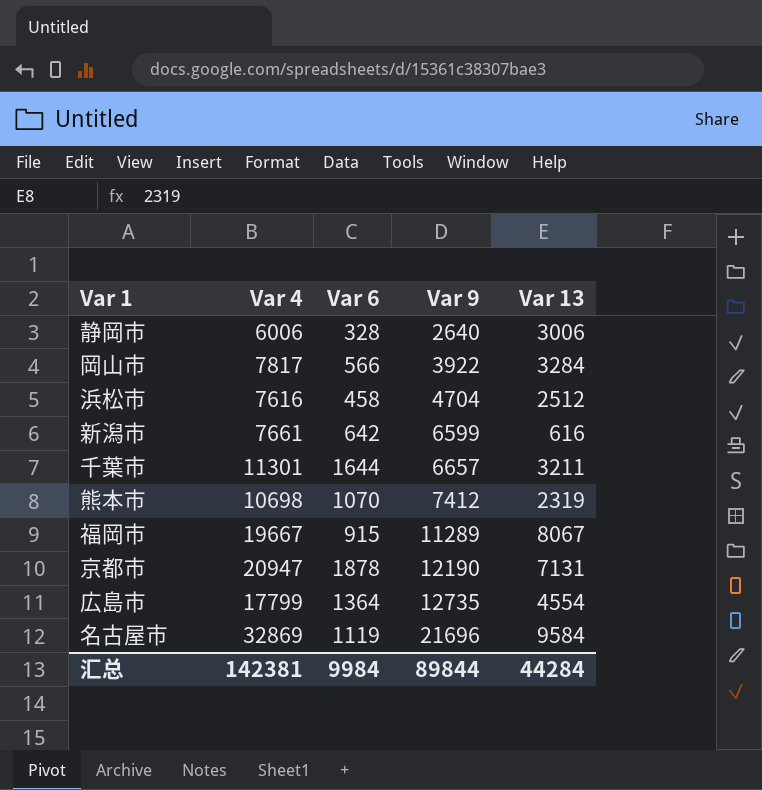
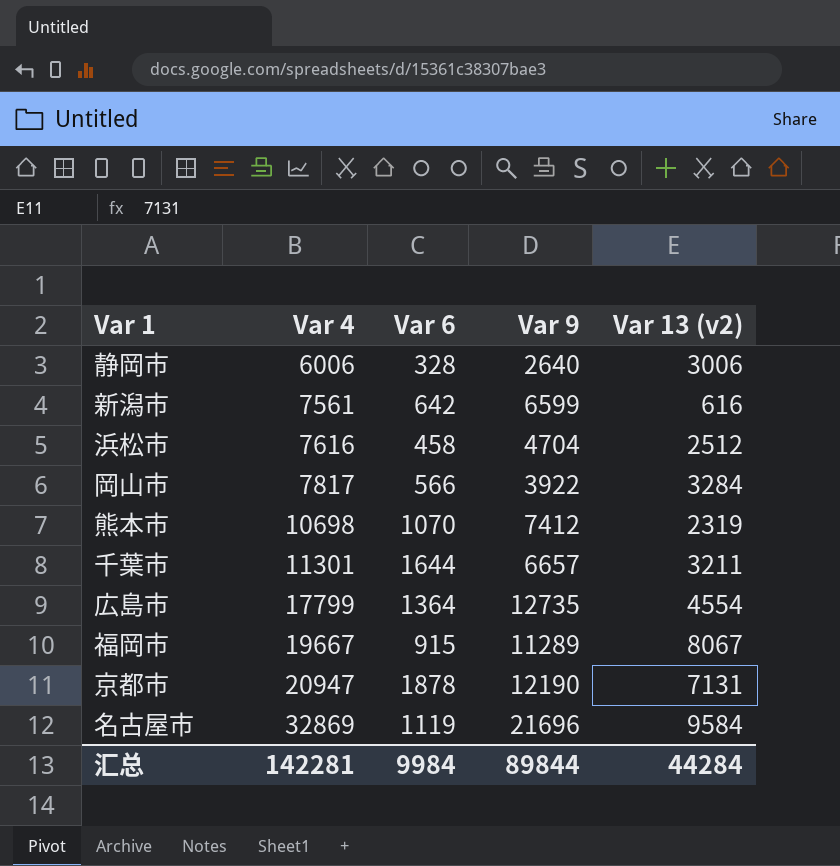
row order: Var 9 ascending -> Var 4 ascending
column name: Var 13 -> Var 13 (v2)
新潟市 | Var 4: 7661 -> 7561
汇总 | Var 4: 142381 -> 142281

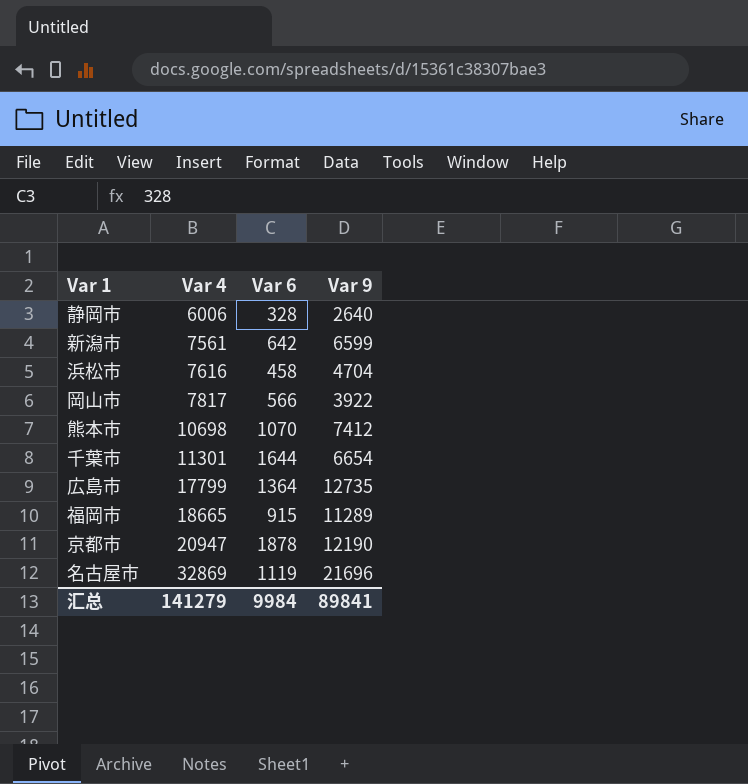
column Var 13 (v2) | position: 5 -> none
千葉市 | Var 9: 6657 -> 6654
福岡市 | Var 4: 19667 -> 18665
汇总 | Var 4: 142281 -> 141279
汇总 | Var 9: 89844 -> 89841

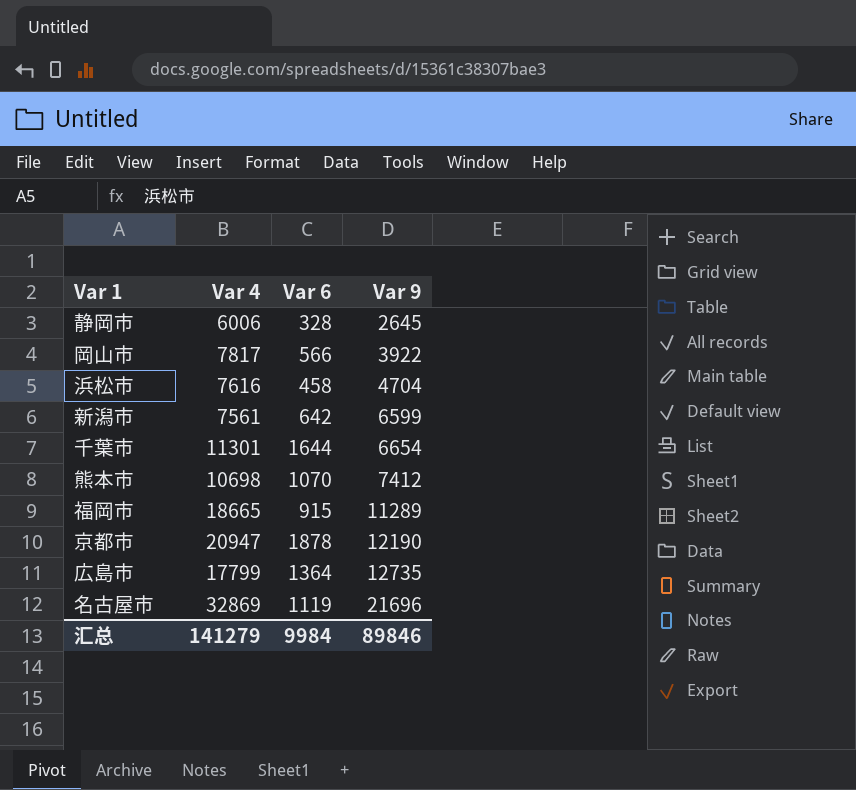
row order: Var 4 ascending -> Var 9 ascending
静岡市 | Var 9: 2640 -> 2645
汇总 | Var 9: 89841 -> 89846

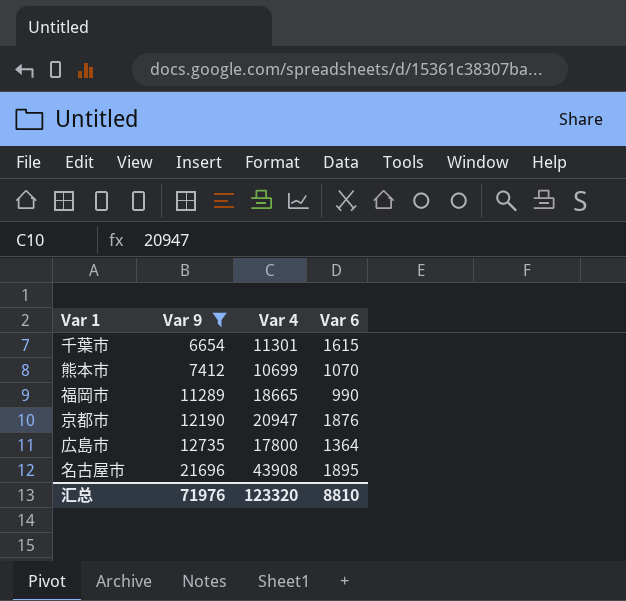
filter: none -> Var 9 >= 6654
column Var 9 | position: 4 -> 2
千葉市 | Var 6: 1644 -> 1615
熊本市 | Var 4: 10698 -> 10699
福岡市 | Var 6: 915 -> 990
京都市 | Var 6: 1878 -> 1876
広島市 | Var 4: 17799 -> 17800
名古屋市 | Var 4: 32869 -> 43908
名古屋市 | Var 6: 1119 -> 1895
汇总 | Var 9: 89846 -> 71976
汇总 | Var 4: 141279 -> 123320
汇总 | Var 6: 9984 -> 8810

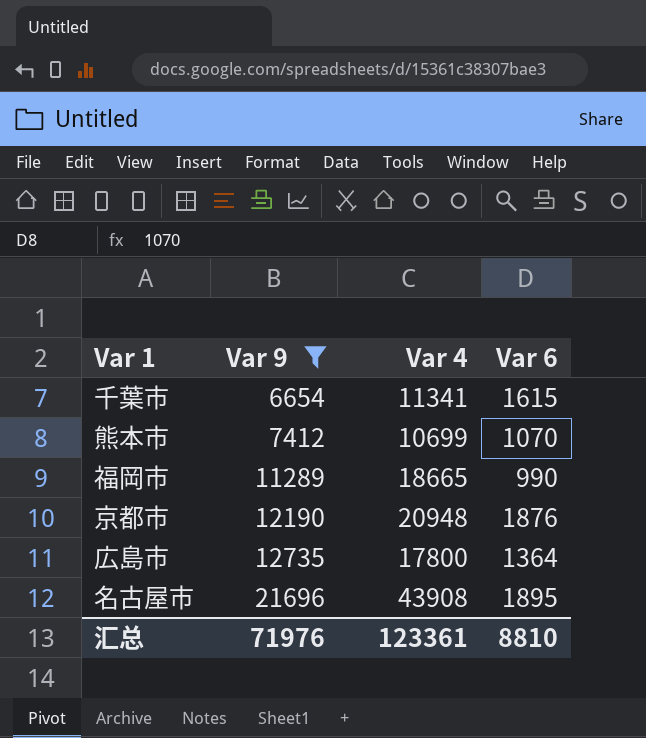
千葉市 | Var 4: 11301 -> 11341
京都市 | Var 4: 20947 -> 20948
汇总 | Var 4: 123320 -> 123361

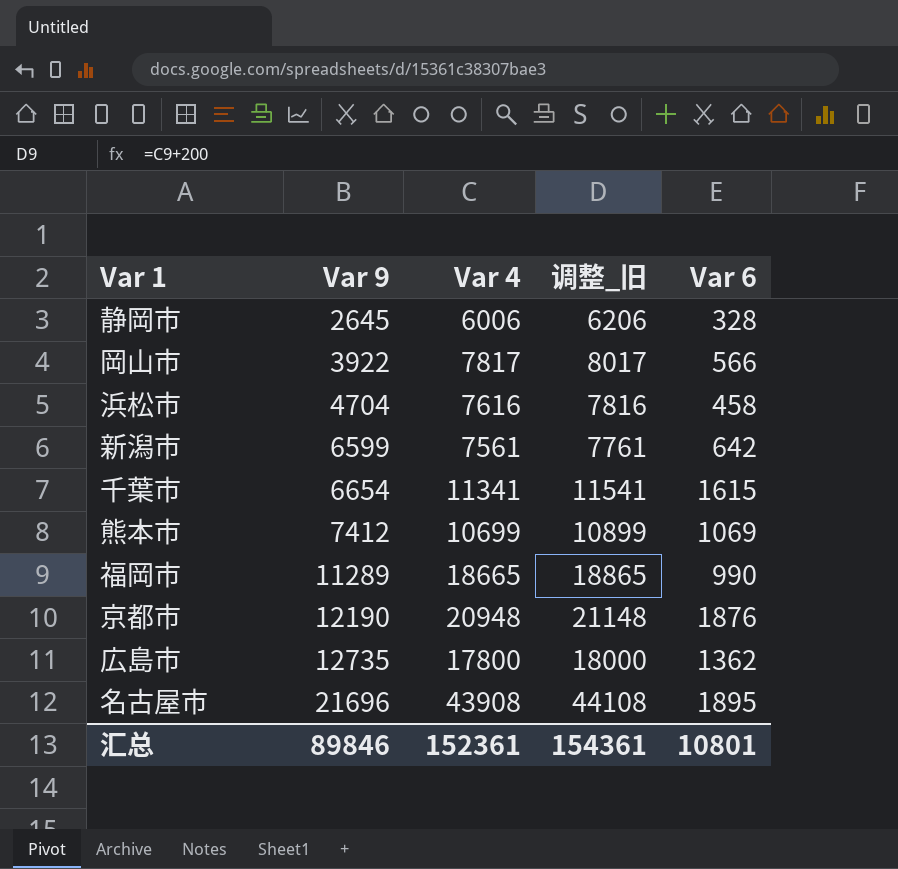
filter: Var 9 >= 6654 -> none
column 调整_旧 | formula: none -> [Var 4] + 200
熊本市 | Var 6: 1070 -> 1069
広島市 | Var 6: 1364 -> 1362
汇总 | Var 9: 71976 -> 89846
汇总 | Var 4: 123361 -> 152361
汇总 | Var 6: 8810 -> 10801

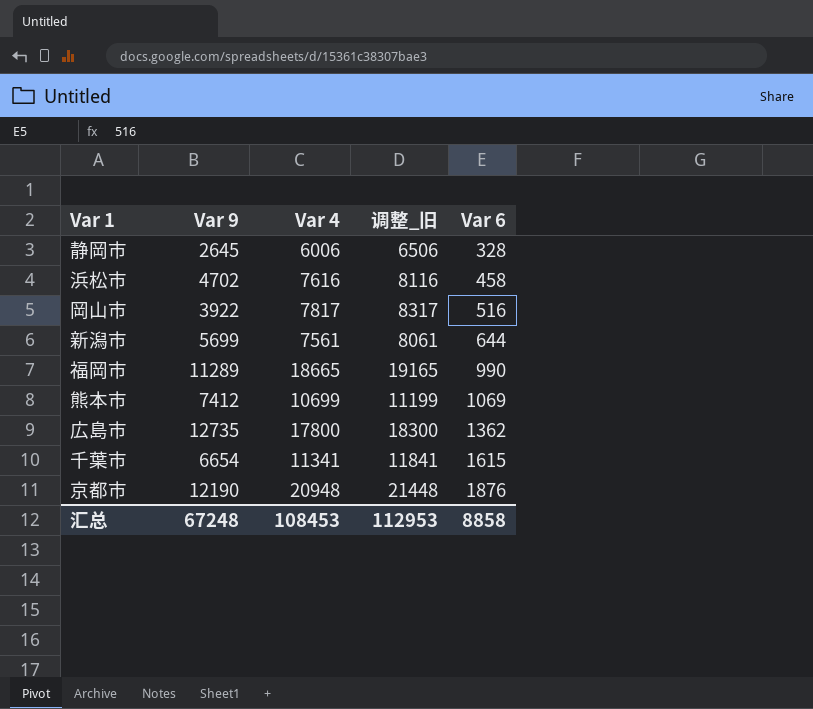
row order: Var 9 ascending -> Var 6 ascending
column 调整_旧 | formula: [Var 4] + 200 -> [Var 4] + 500
row 名古屋市: 21696 | 43908 | 44108 | 1895 -> none
浜松市 | Var 9: 4704 -> 4702
岡山市 | Var 6: 566 -> 516
新潟市 | Var 9: 6599 -> 5699
新潟市 | Var 6: 642 -> 644
汇总 | Var 9: 89846 -> 67248
汇总 | Var 4: 152361 -> 108453
汇总 | 调整_旧: 154361 -> 112953
汇总 | Var 6: 10801 -> 8858

